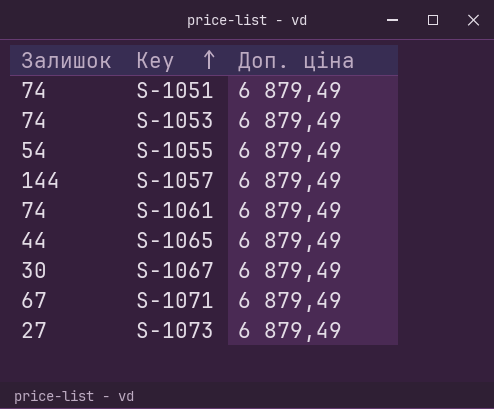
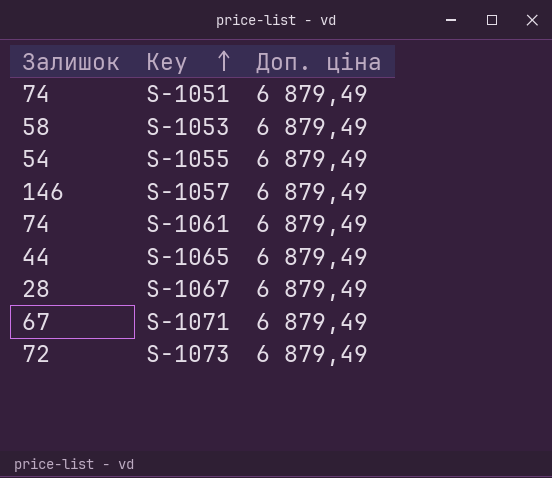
S-1053 | Залишок: 74 -> 58
S-1057 | Залишок: 144 -> 146
S-1067 | Залишок: 30 -> 28
S-1073 | Залишок: 27 -> 72

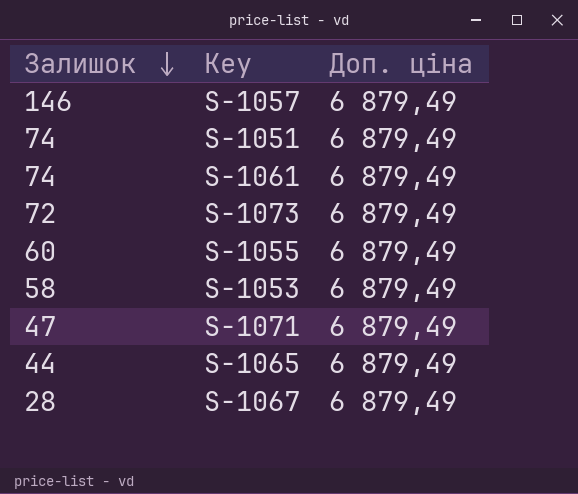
row order: Key ascending -> Залишок descending
S-1055 | Залишок: 54 -> 60
S-1071 | Залишок: 67 -> 47

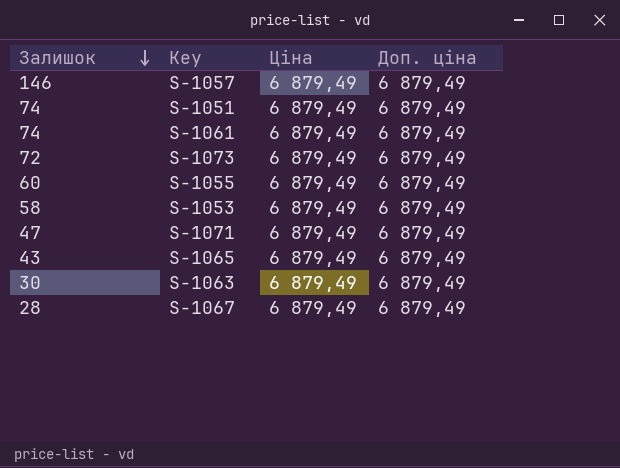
column Ціна | position: none -> 3
S-1065 | Залишок: 44 -> 43
row S-1063: none -> 30 | 6 879,49 | 6 879,49

